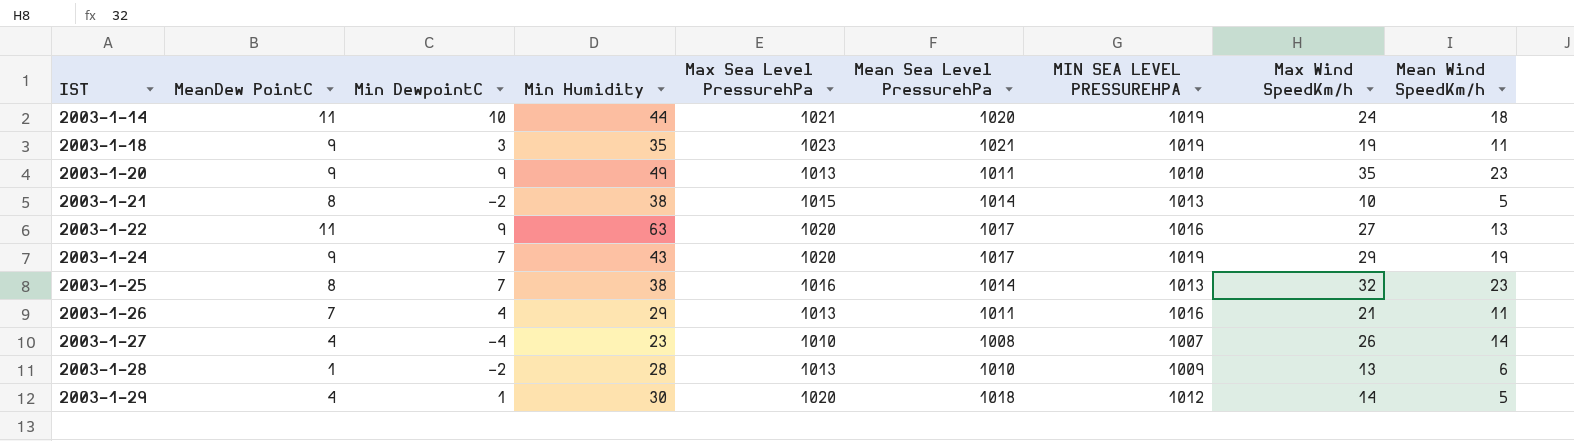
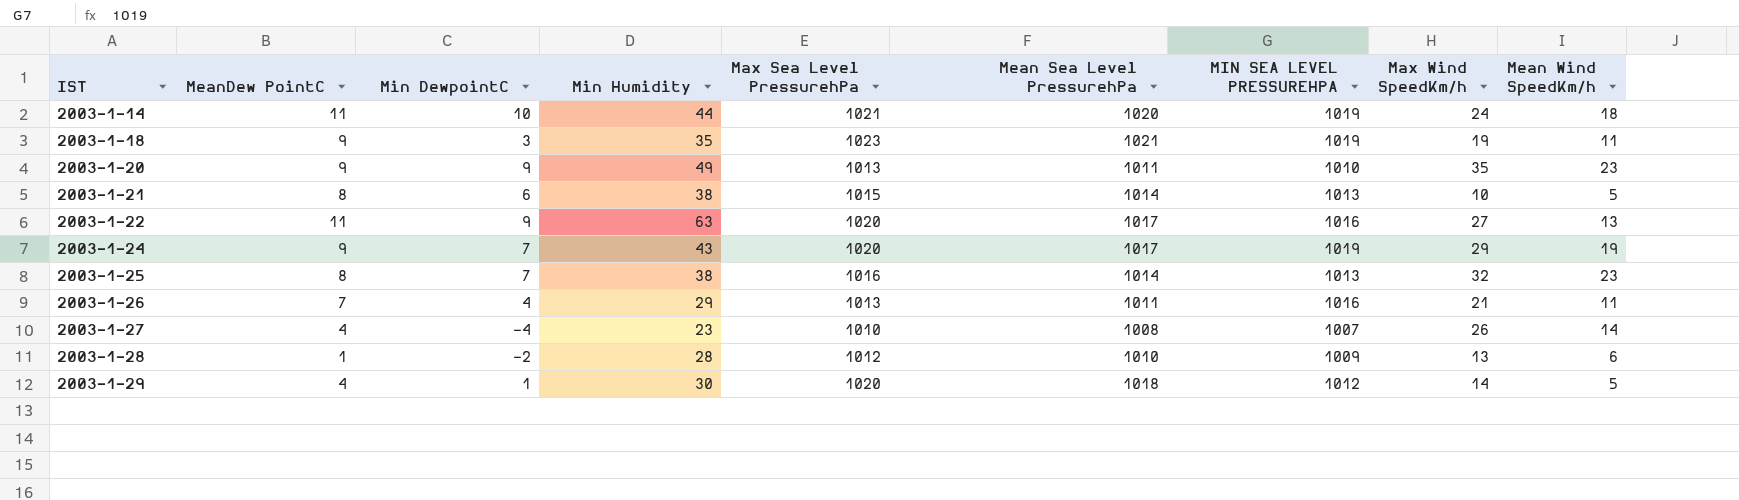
2003-1-21 | Min DewpointC: -2 -> 6
2003-1-28 | Max Sea Level PressurehPa: 1013 -> 1012

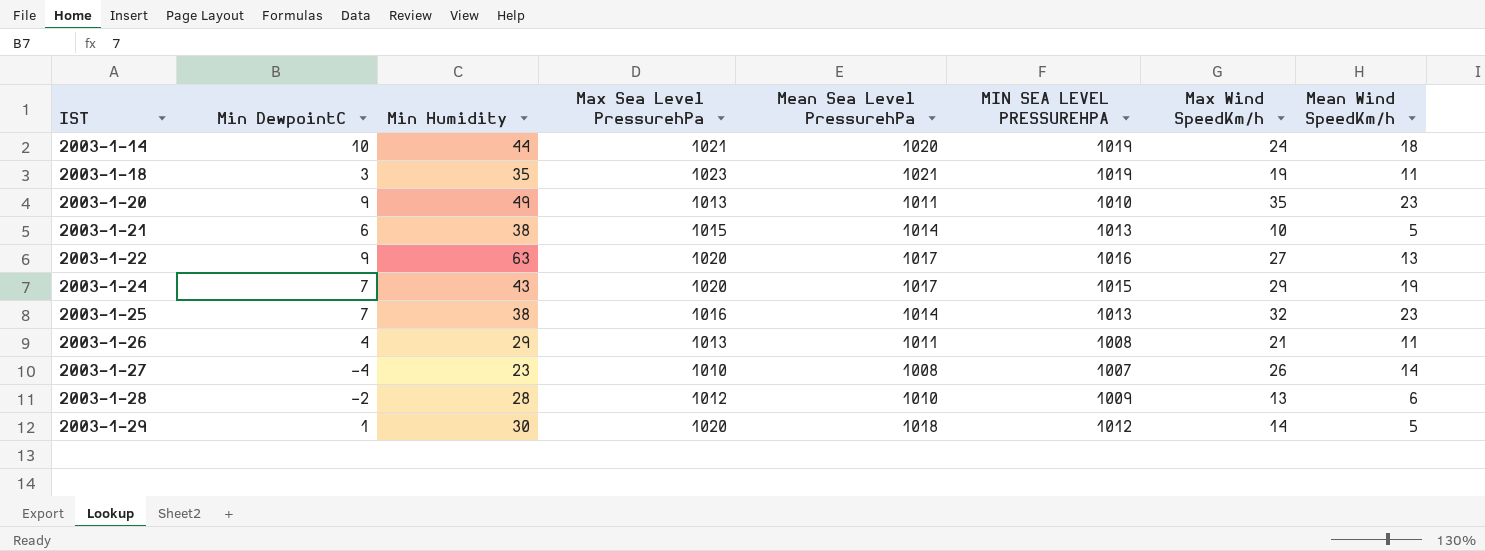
column MeanDew PointC | position: 2 -> none
2003-1-24 | MIN SEA LEVEL PRESSUREHPA: 1019 -> 1015
2003-1-26 | MIN SEA LEVEL PRESSUREHPA: 1016 -> 1008

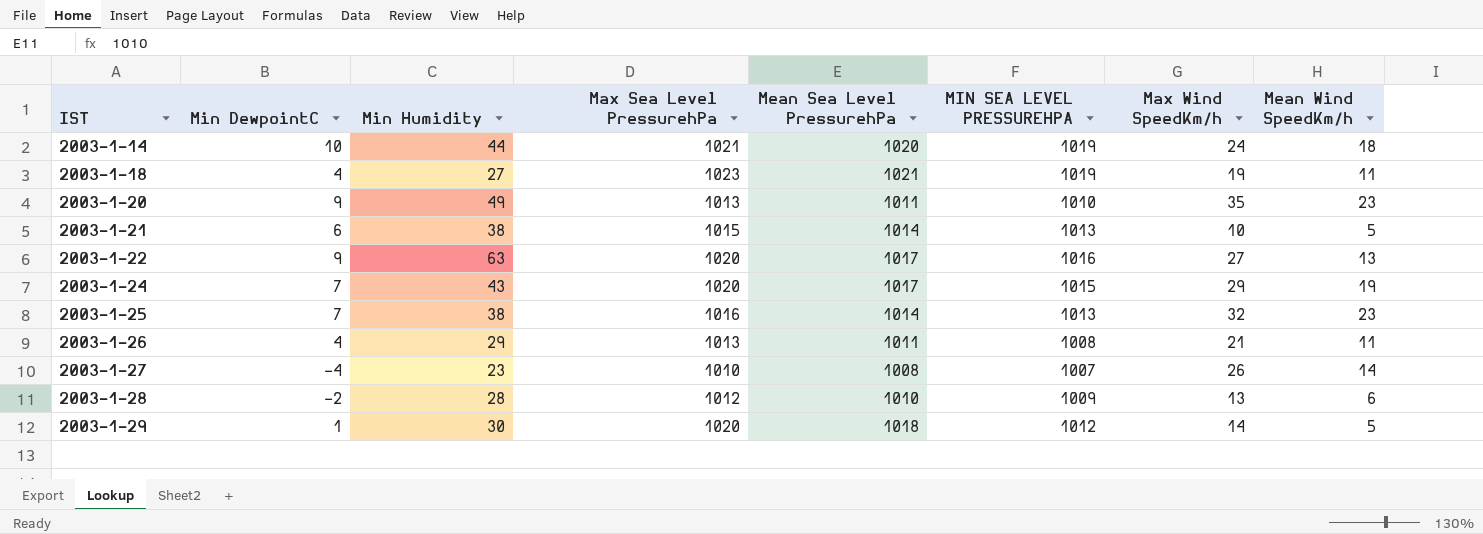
2003-1-18 | Min DewpointC: 3 -> 4
2003-1-18 | Min Humidity: 35 -> 27

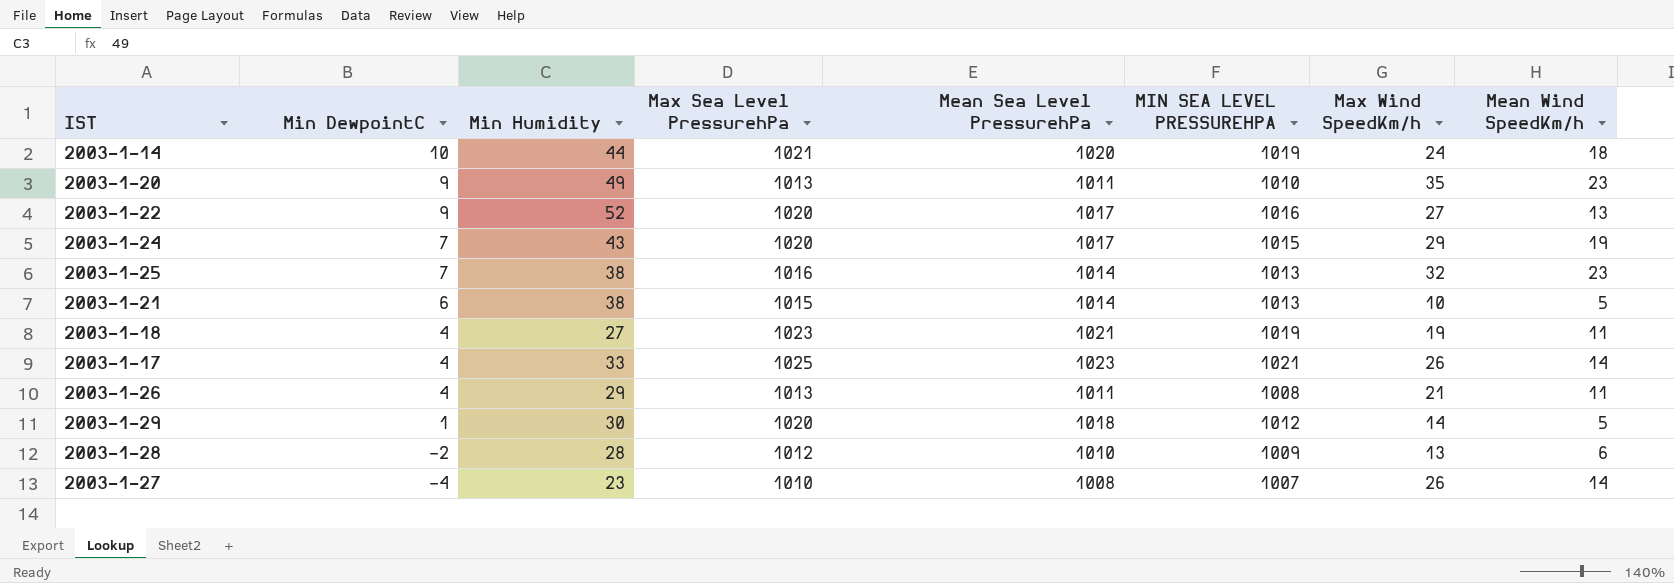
row order: IST ascending -> Min DewpointC descending
2003-1-22 | Min Humidity: 63 -> 52
row 2003-1-17: none -> 4 | 33 | 1025 | 1023 | 1021 | 26 | 14

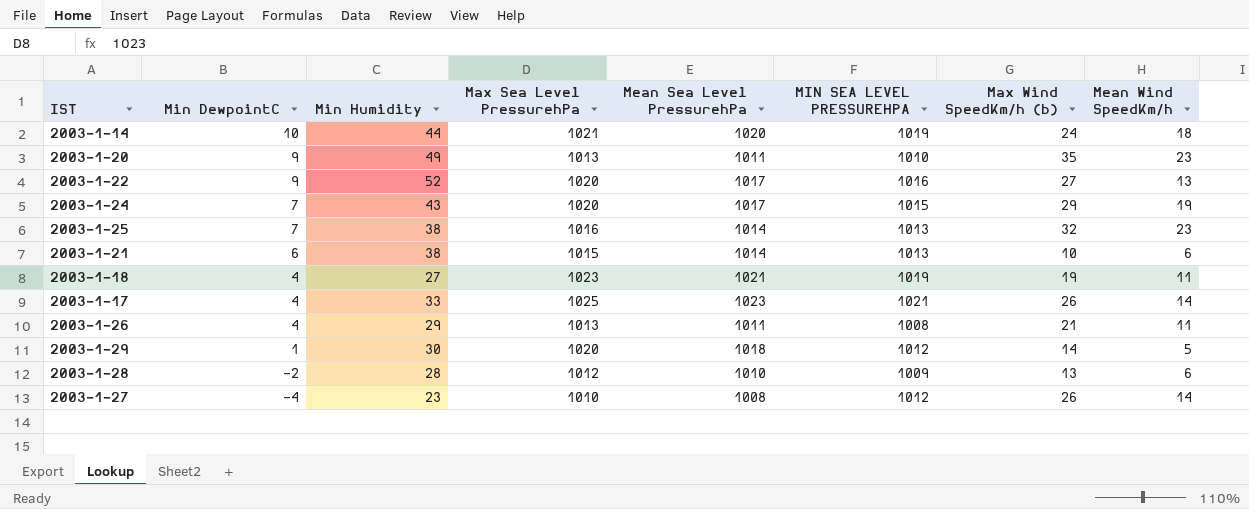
column name: Max Wind SpeedKm/h -> Max Wind SpeedKm/h (b)
2003-1-21 | Mean Wind SpeedKm/h: 5 -> 6
2003-1-27 | MIN SEA LEVEL PRESSUREHPA: 1007 -> 1012

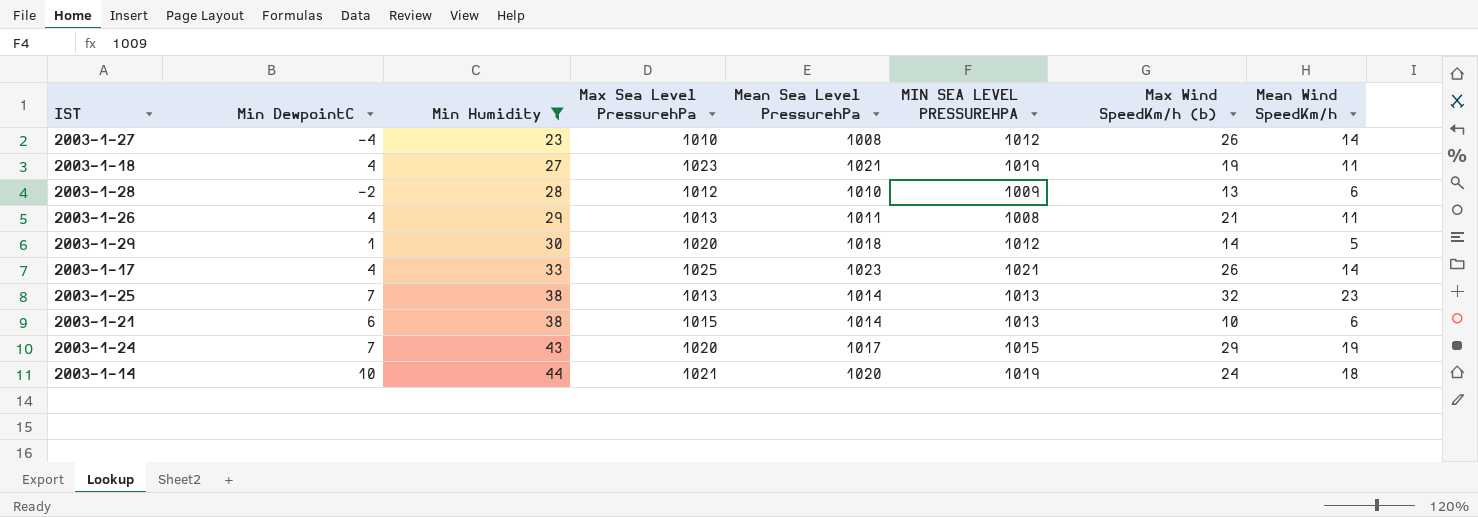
filter: none -> Min Humidity <= 44
row order: Min DewpointC descending -> Min Humidity ascending
2003-1-25 | Max Sea Level PressurehPa: 1016 -> 1013

